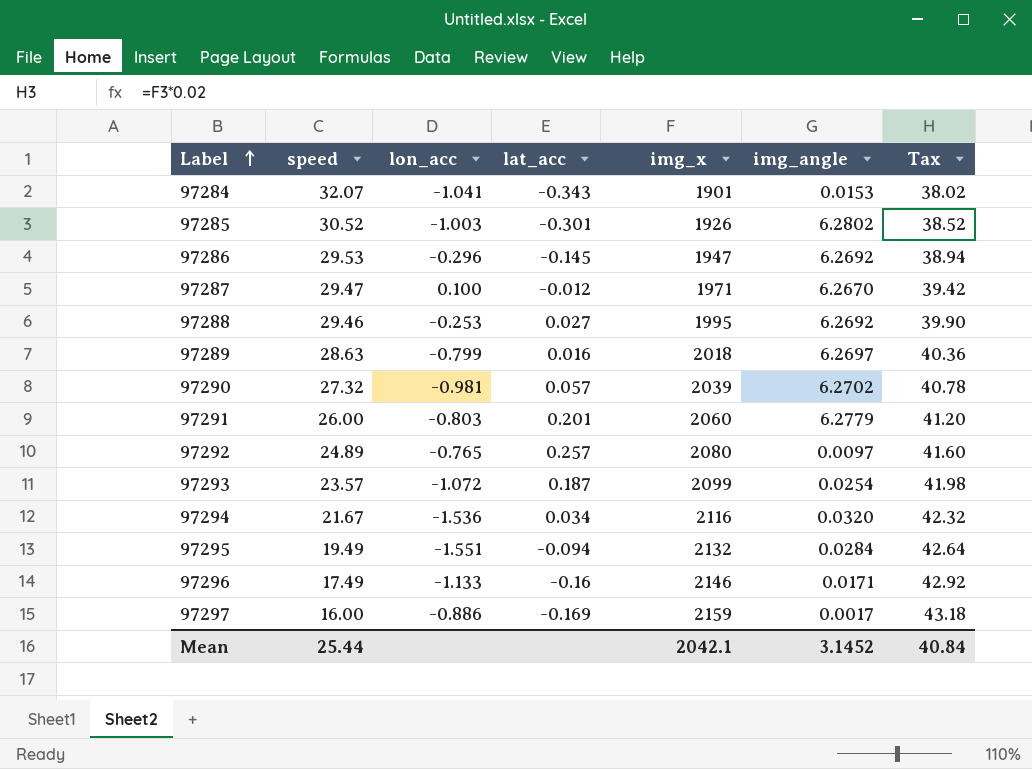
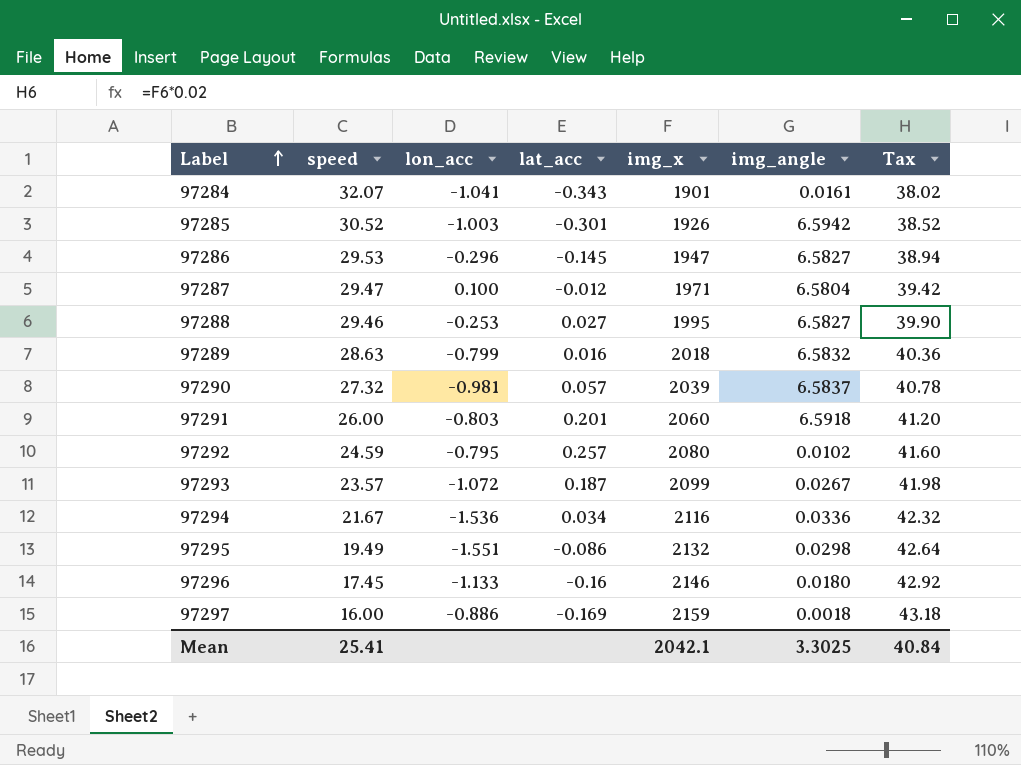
97284 | img_angle: 0.0153 -> 0.0161
97285 | img_angle: 6.2802 -> 6.5942
97286 | img_angle: 6.2692 -> 6.5827
97287 | img_angle: 6.2670 -> 6.5804
97288 | img_angle: 6.2692 -> 6.5827
97289 | img_angle: 6.2697 -> 6.5832
97290 | img_angle: 6.2702 -> 6.5837
97291 | img_angle: 6.2779 -> 6.5918
97292 | speed: 24.89 -> 24.59
97292 | lon_acc: -0.765 -> -0.795
97292 | img_angle: 0.0097 -> 0.0102
97293 | img_angle: 0.0254 -> 0.0267
97294 | img_angle: 0.0320 -> 0.0336
97295 | lat_acc: -0.094 -> -0.086
97295 | img_angle: 0.0284 -> 0.0298
97296 | speed: 17.49 -> 17.45
97296 | img_angle: 0.0171 -> 0.0180
97297 | img_angle: 0.0017 -> 0.0018
Mean | speed: 25.44 -> 25.41
Mean | img_angle: 3.1452 -> 3.3025

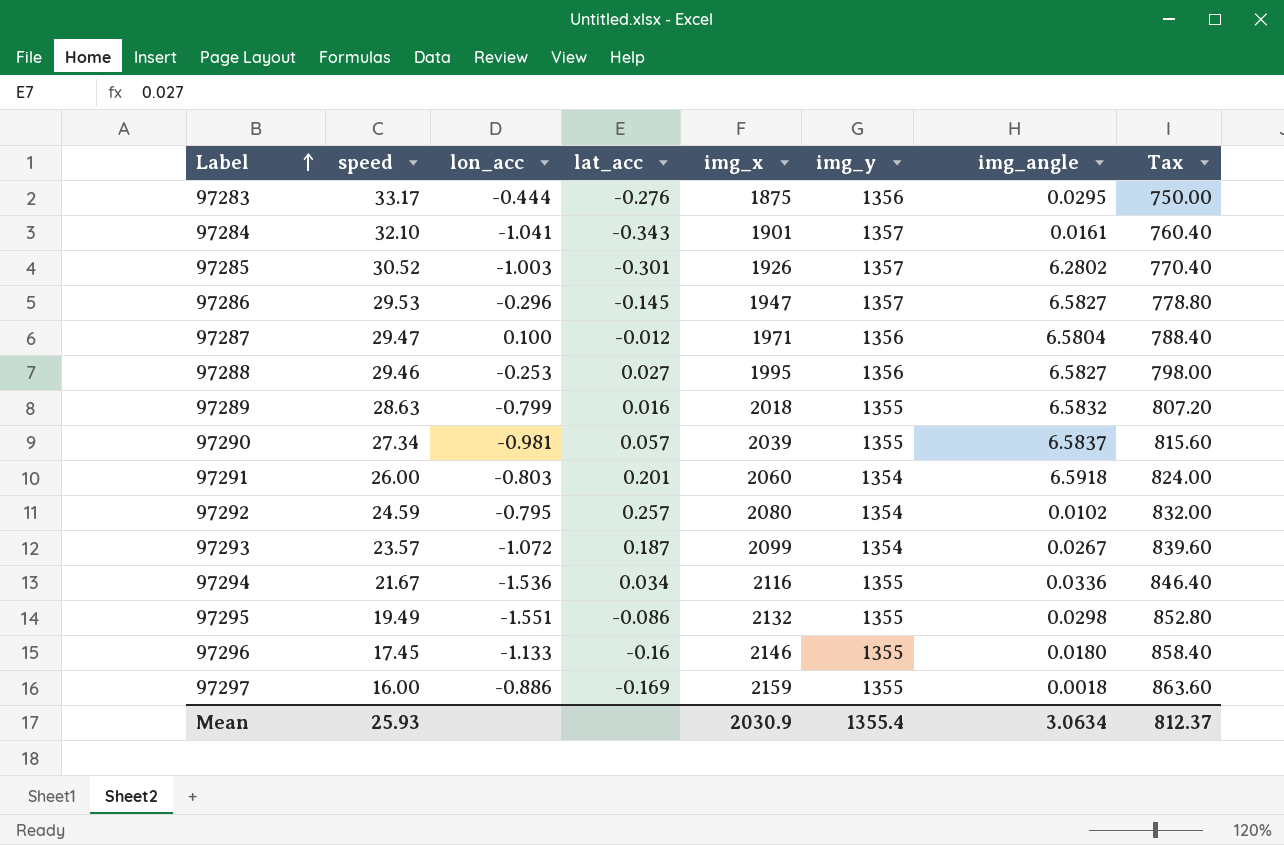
column img_y | position: none -> 6
column Tax | formula: [img_x] * 0.02 -> [img_x] * 0.4
row 97283: none -> 33.17 | -0.444 | -0.276 | 1875 | 1356 | 0.0295 | 750.00
97284 | speed: 32.07 -> 32.10
97285 | img_angle: 6.5942 -> 6.2802
97290 | speed: 27.32 -> 27.34
Mean | speed: 25.41 -> 25.93
Mean | img_x: 2042.1 -> 2030.9
Mean | img_angle: 3.3025 -> 3.0634
Mean | Tax: 40.84 -> 812.37

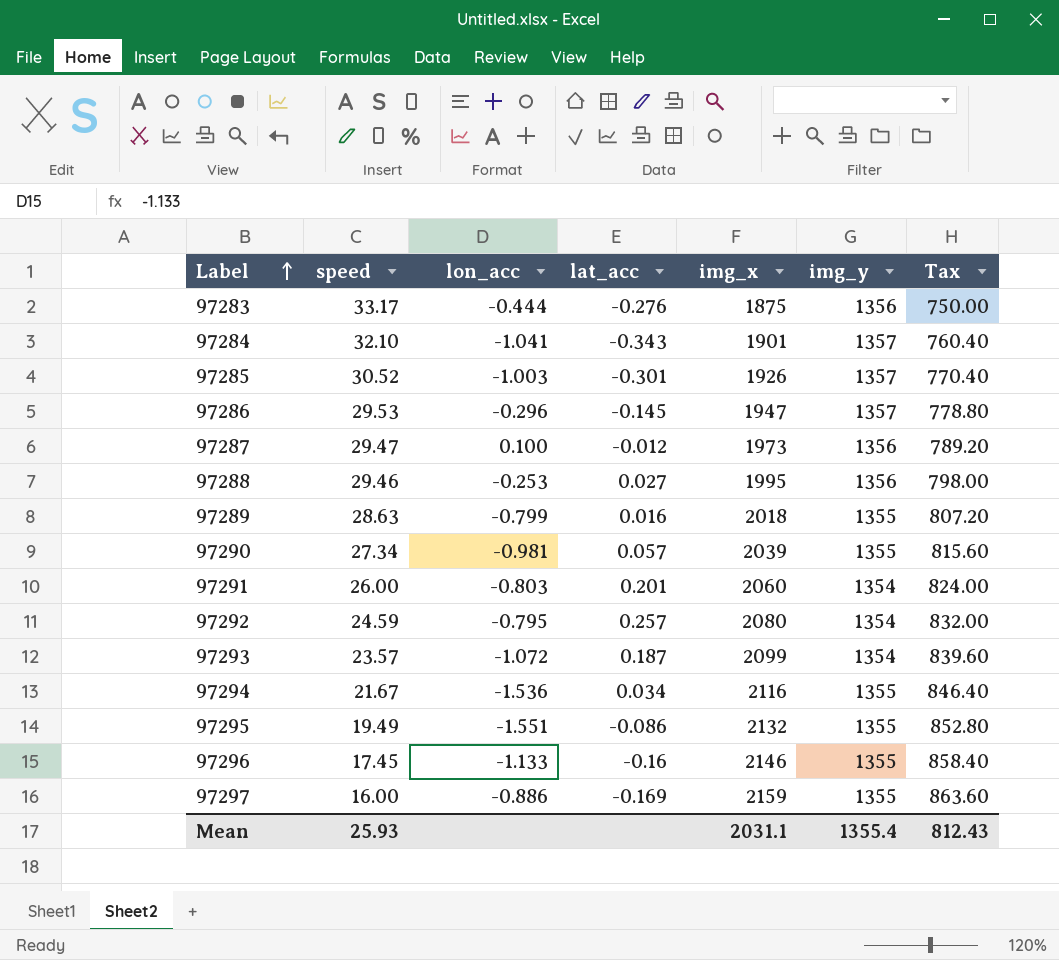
column img_angle | position: 7 -> none
97287 | img_x: 1971 -> 1973
97287 | Tax: 788.40 -> 789.20
Mean | img_x: 2030.9 -> 2031.1
Mean | Tax: 812.37 -> 812.43

